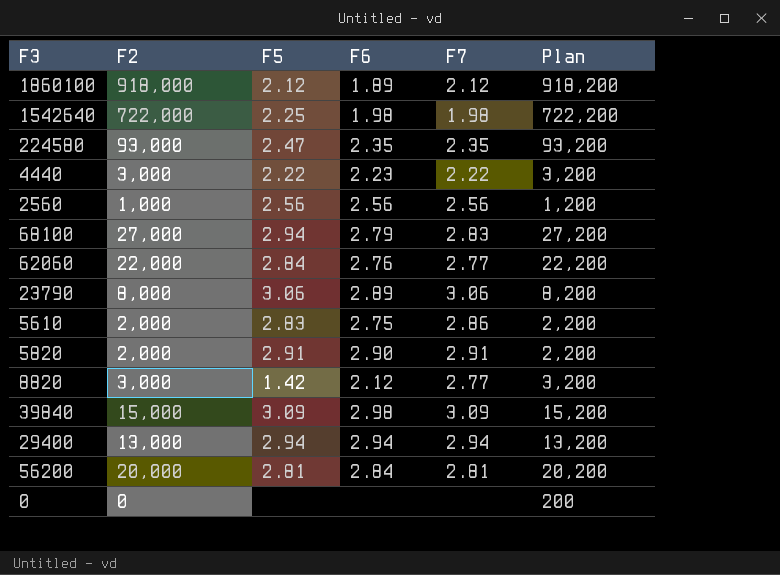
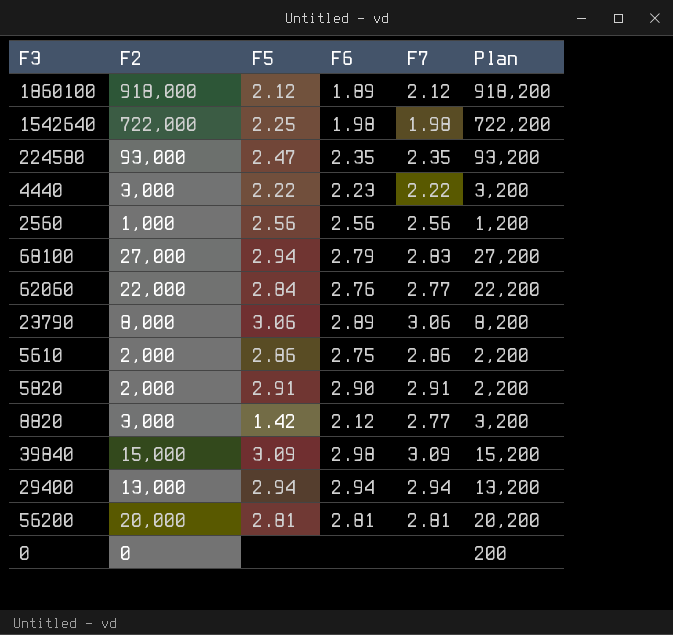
5610 | F5: 2.83 -> 2.86
56200 | F6: 2.84 -> 2.81

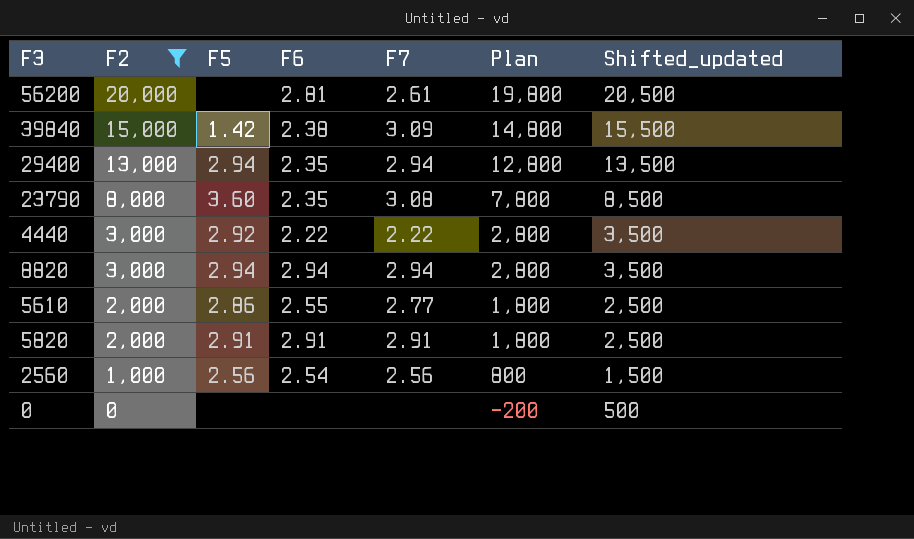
filter: none -> F2 <= 20,000
row order: none -> F2 descending
column Plan | formula: [F2] + 200 -> [F2] - 200
column Shifted_updated | formula: none -> [F2] + 500
56200 | F5: 2.81 -> none
56200 | F7: 2.81 -> 2.61
39840 | F5: 3.09 -> 1.42
39840 | F6: 2.98 -> 2.38
29400 | F6: 2.94 -> 2.35
23790 | F5: 3.06 -> 3.60
23790 | F6: 2.89 -> 2.35
23790 | F7: 3.06 -> 3.08
4440 | F5: 2.22 -> 2.92
4440 | F6: 2.23 -> 2.22
8820 | F5: 1.42 -> 2.94
8820 | F6: 2.12 -> 2.94
8820 | F7: 2.77 -> 2.94
5610 | F6: 2.75 -> 2.55
5610 | F7: 2.86 -> 2.77
5820 | F6: 2.90 -> 2.91
2560 | F6: 2.56 -> 2.54

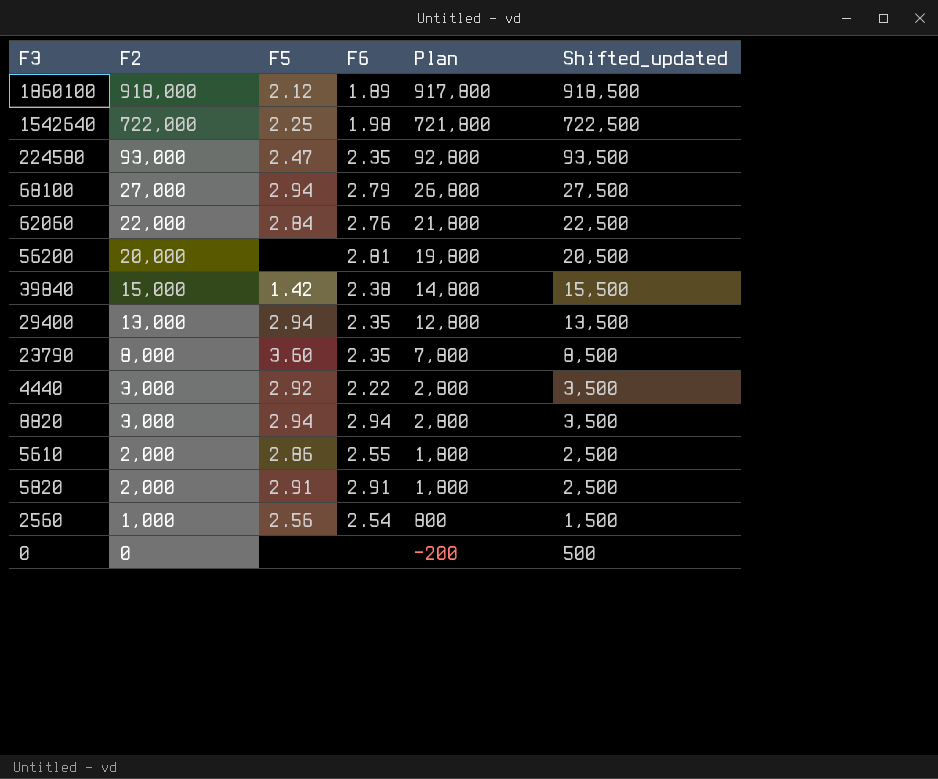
filter: F2 <= 20,000 -> none
column F7 | position: 5 -> none

